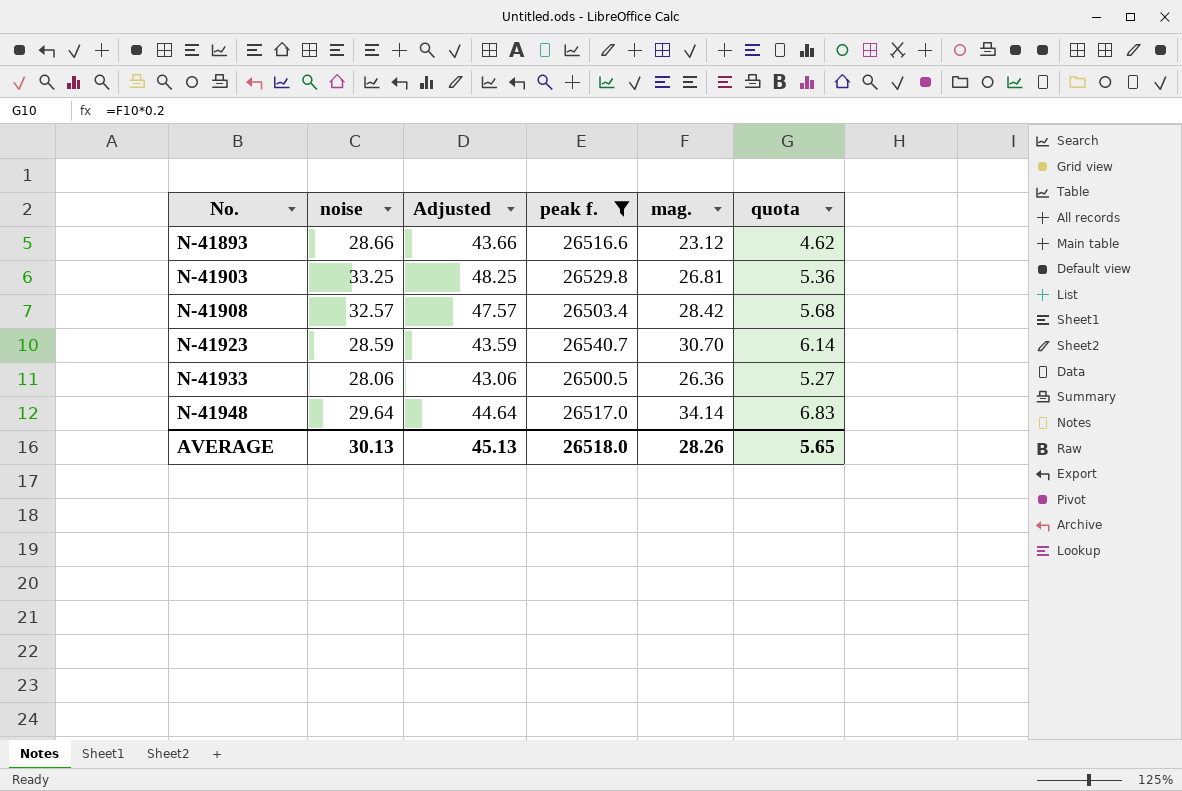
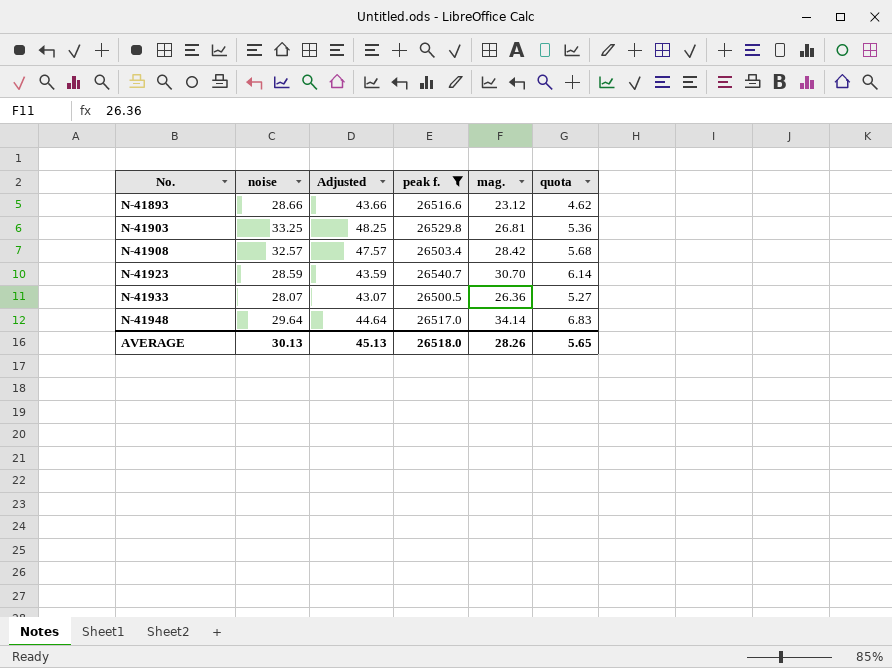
N-41933 | noise: 28.06 -> 28.07
N-41933 | Adjusted: 43.06 -> 43.07

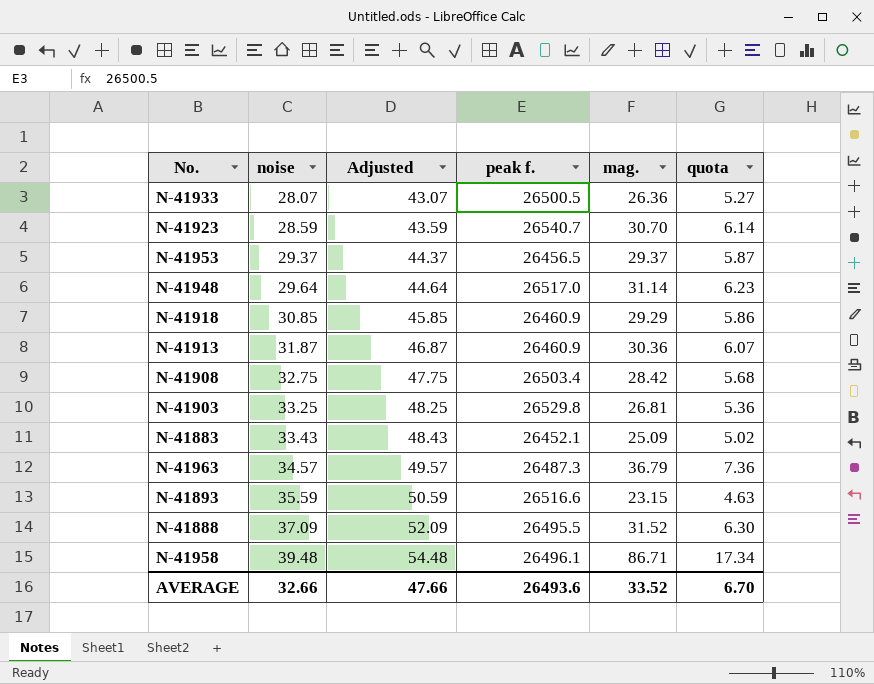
filter: peak f. >= 26500.5 -> none
row order: No. ascending -> noise ascending
N-41948 | mag.: 34.14 -> 31.14
N-41948 | quota: 6.83 -> 6.23
N-41908 | noise: 32.57 -> 32.75
N-41908 | Adjusted: 47.57 -> 47.75
N-41893 | noise: 28.66 -> 35.59
N-41893 | Adjusted: 43.66 -> 50.59
N-41893 | mag.: 23.12 -> 23.15
N-41893 | quota: 4.62 -> 4.63
AVERAGE | noise: 30.13 -> 32.66
AVERAGE | Adjusted: 45.13 -> 47.66
AVERAGE | peak f.: 26518.0 -> 26493.6
AVERAGE | mag.: 28.26 -> 33.52
AVERAGE | quota: 5.65 -> 6.70

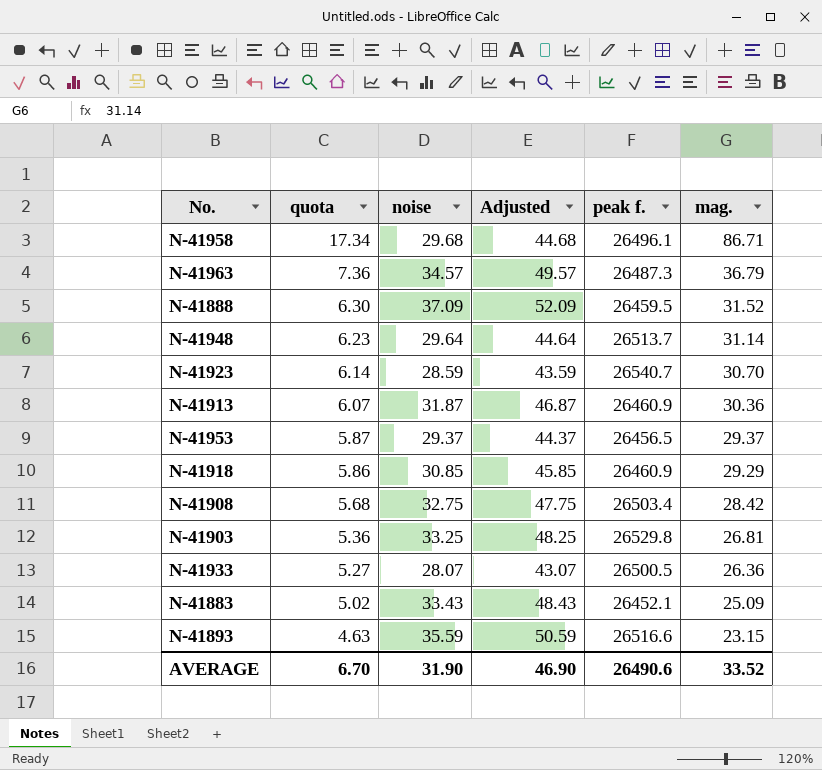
row order: noise ascending -> quota descending
column quota | position: 6 -> 2
N-41958 | noise: 39.48 -> 29.68
N-41958 | Adjusted: 54.48 -> 44.68
N-41888 | peak f.: 26495.5 -> 26459.5
N-41948 | peak f.: 26517.0 -> 26513.7
AVERAGE | noise: 32.66 -> 31.90
AVERAGE | Adjusted: 47.66 -> 46.90
AVERAGE | peak f.: 26493.6 -> 26490.6

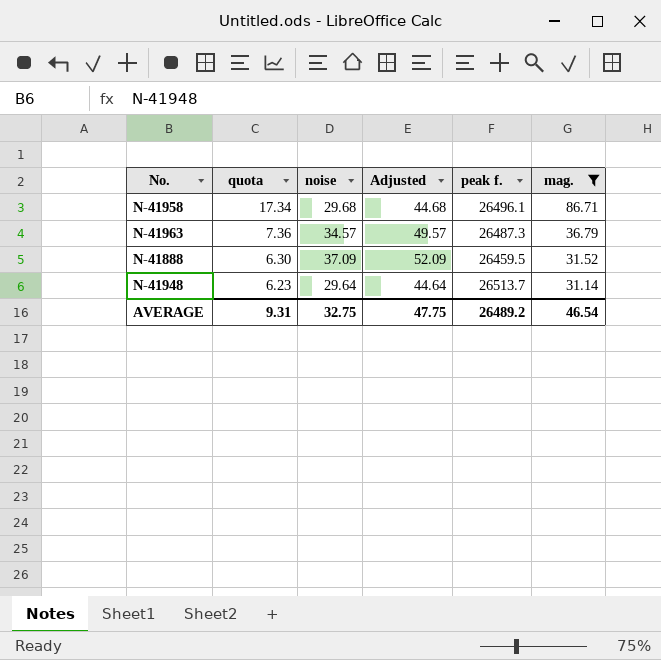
filter: none -> mag. >= 31.14
AVERAGE | quota: 6.70 -> 9.31
AVERAGE | noise: 31.90 -> 32.75
AVERAGE | Adjusted: 46.90 -> 47.75
AVERAGE | peak f.: 26490.6 -> 26489.2
AVERAGE | mag.: 33.52 -> 46.54

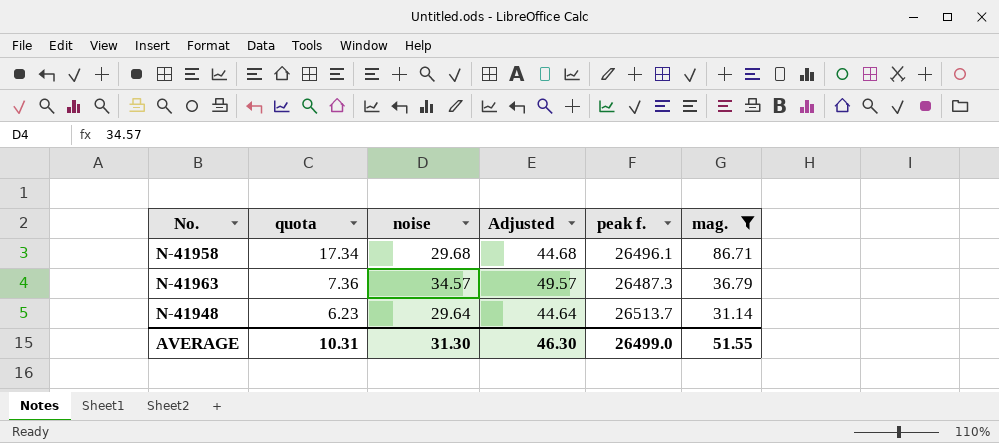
row N-41888: 6.30 | 37.09 | 52.09 | 26459.5 | 31.52 -> none
AVERAGE | quota: 9.31 -> 10.31
AVERAGE | noise: 32.75 -> 31.30
AVERAGE | Adjusted: 47.75 -> 46.30
AVERAGE | peak f.: 26489.2 -> 26499.0
AVERAGE | mag.: 46.54 -> 51.55

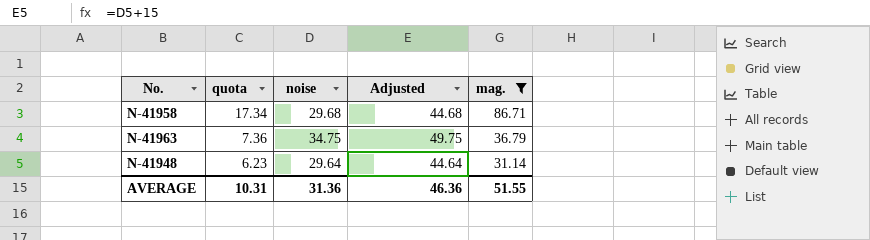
column peak f. | position: 5 -> none
N-41963 | noise: 34.57 -> 34.75
N-41963 | Adjusted: 49.57 -> 49.75
AVERAGE | noise: 31.30 -> 31.36
AVERAGE | Adjusted: 46.30 -> 46.36

